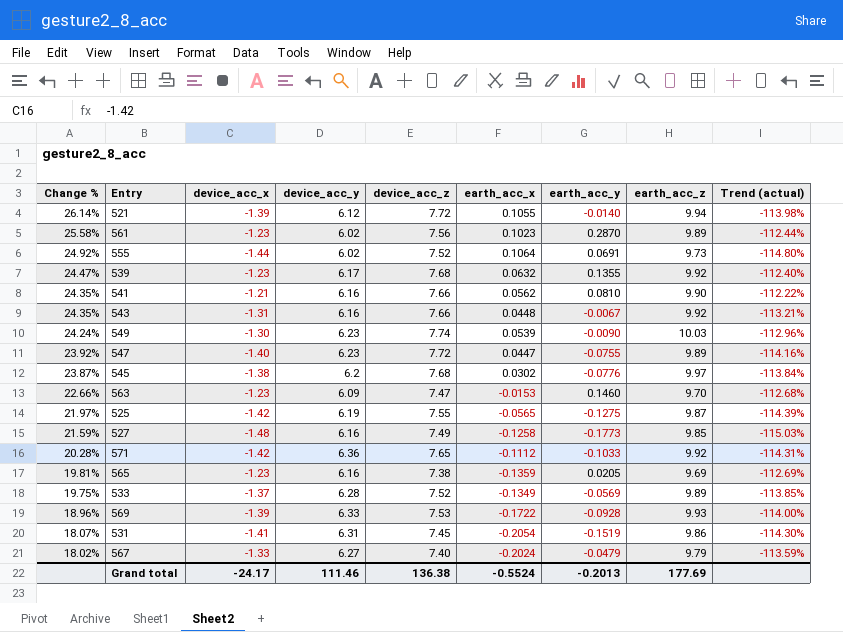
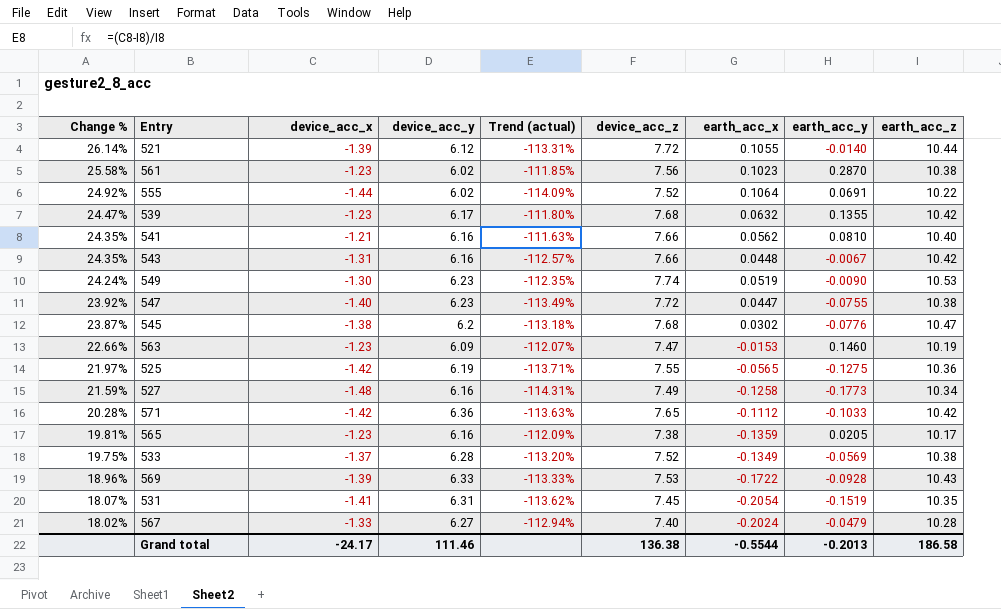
column Trend (actual) | position: 9 -> 5
521 | Trend (actual): -113.98% -> -113.31%
521 | earth_acc_z: 9.94 -> 10.44
561 | Trend (actual): -112.44% -> -111.85%
561 | earth_acc_z: 9.89 -> 10.38
555 | Trend (actual): -114.80% -> -114.09%
555 | earth_acc_z: 9.73 -> 10.22
539 | Trend (actual): -112.40% -> -111.80%
539 | earth_acc_z: 9.92 -> 10.42
541 | Trend (actual): -112.22% -> -111.63%
541 | earth_acc_z: 9.90 -> 10.40
543 | Trend (actual): -113.21% -> -112.57%
543 | earth_acc_z: 9.92 -> 10.42
549 | Trend (actual): -112.96% -> -112.35%
549 | earth_acc_x: 0.0539 -> 0.0519
549 | earth_acc_z: 10.03 -> 10.53
547 | Trend (actual): -114.16% -> -113.49%
547 | earth_acc_z: 9.89 -> 10.38
545 | Trend (actual): -113.84% -> -113.18%
545 | earth_acc_z: 9.97 -> 10.47
563 | Trend (actual): -112.68% -> -112.07%
563 | earth_acc_z: 9.70 -> 10.19
525 | Trend (actual): -114.39% -> -113.71%
525 | earth_acc_z: 9.87 -> 10.36
527 | Trend (actual): -115.03% -> -114.31%
527 | earth_acc_z: 9.85 -> 10.34
571 | Trend (actual): -114.31% -> -113.63%
571 | earth_acc_z: 9.92 -> 10.42
565 | Trend (actual): -112.69% -> -112.09%
565 | earth_acc_z: 9.69 -> 10.17
533 | Trend (actual): -113.85% -> -113.20%
533 | earth_acc_z: 9.89 -> 10.38
569 | Trend (actual): -114.00% -> -113.33%
569 | earth_acc_z: 9.93 -> 10.43
531 | Trend (actual): -114.30% -> -113.62%
531 | earth_acc_z: 9.86 -> 10.35
567 | Trend (actual): -113.59% -> -112.94%
567 | earth_acc_z: 9.79 -> 10.28
Grand total | earth_acc_x: -0.5524 -> -0.5544
Grand total | earth_acc_z: 177.69 -> 186.58

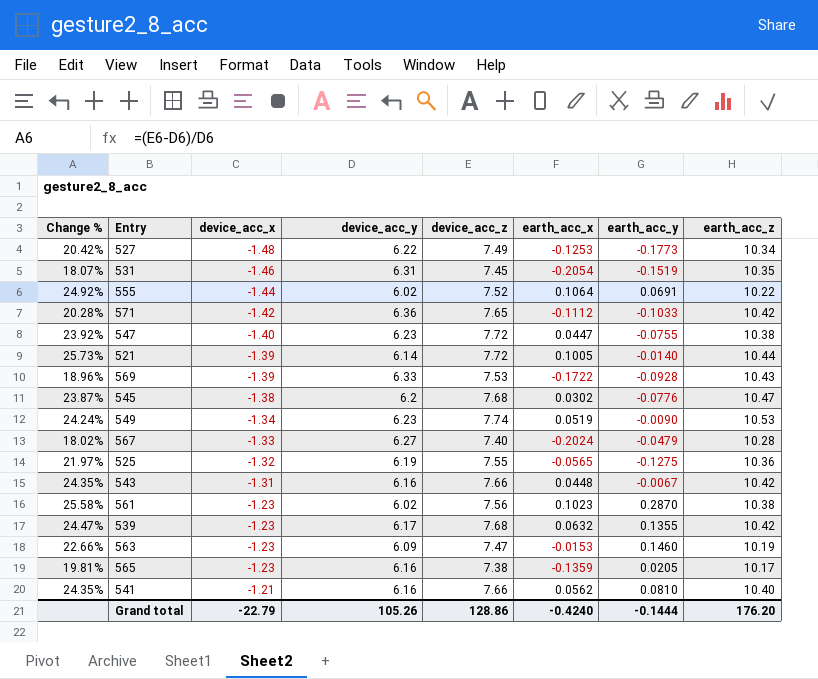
row order: Change % descending -> device_acc_x ascending
column Trend (actual) | formula: ([device_acc_x] - [earth_acc_z]) / [earth_acc_z] -> none
row 533: 19.75% | -1.37 | 6.28 | -113.20% | 7.52 | -0.1349 | -0.0569 | 10.38 -> none
527 | Change %: 21.59% -> 20.42%
527 | device_acc_y: 6.16 -> 6.22
527 | earth_acc_x: -0.1258 -> -0.1253
531 | device_acc_x: -1.41 -> -1.46
521 | Change %: 26.14% -> 25.73%
521 | device_acc_y: 6.12 -> 6.14
521 | earth_acc_x: 0.1055 -> 0.1005
549 | device_acc_x: -1.30 -> -1.34
525 | device_acc_x: -1.42 -> -1.32
Grand total | device_acc_x: -24.17 -> -22.79
Grand total | device_acc_y: 111.46 -> 105.26
Grand total | device_acc_z: 136.38 -> 128.86
Grand total | earth_acc_x: -0.5544 -> -0.4240
Grand total | earth_acc_y: -0.2013 -> -0.1444
Grand total | earth_acc_z: 186.58 -> 176.20

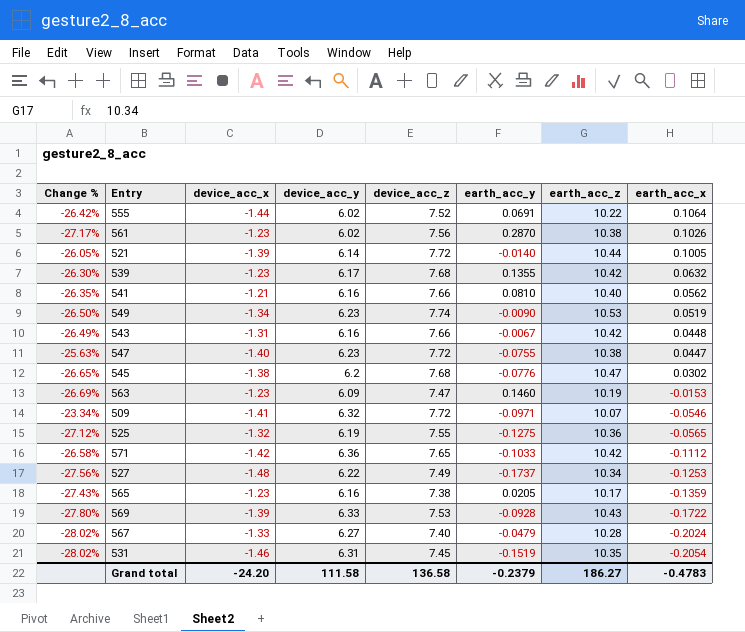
row order: device_acc_x ascending -> earth_acc_x descending
column Change % | formula: ([device_acc_z] - [device_acc_y]) / [device_acc_y] -> ([device_acc_z] - [earth_acc_z]) / [earth_acc_z]
column earth_acc_x | position: 6 -> 8
561 | earth_acc_x: 0.1023 -> 0.1026
row 509: none -> -23.34% | -1.41 | 6.32 | 7.72 | -0.0971 | 10.07 | -0.0546
527 | earth_acc_y: -0.1773 -> -0.1737
Grand total | device_acc_x: -22.79 -> -24.20
Grand total | device_acc_y: 105.26 -> 111.58
Grand total | device_acc_z: 128.86 -> 136.58
Grand total | earth_acc_y: -0.1444 -> -0.2379
Grand total | earth_acc_z: 176.20 -> 186.27
Grand total | earth_acc_x: -0.4240 -> -0.4783

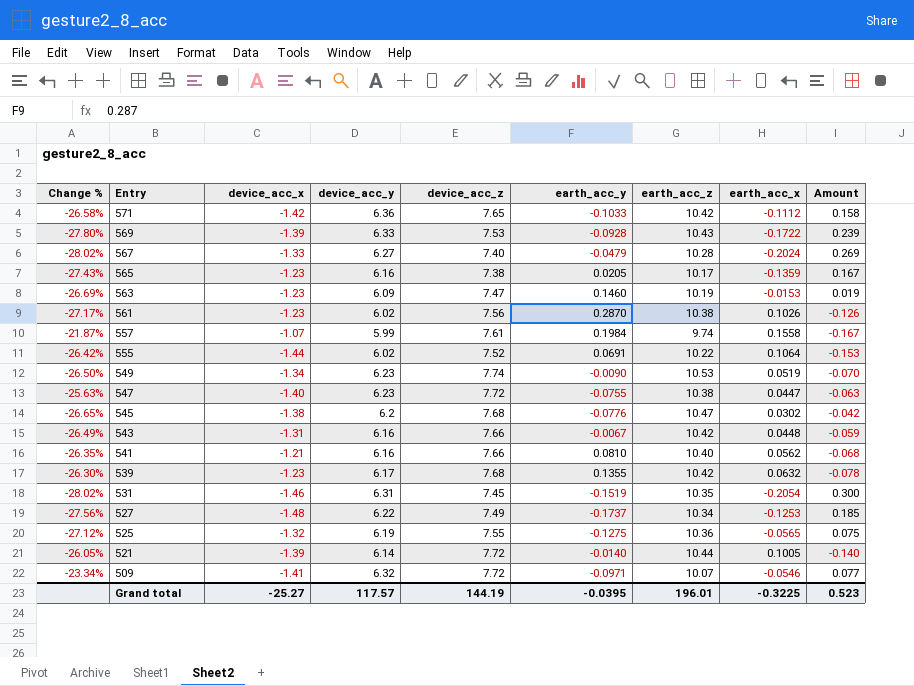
row order: earth_acc_x descending -> Entry descending
column Amount | formula: none -> [device_acc_x] * [earth_acc_x]
row 557: none -> -21.87% | -1.07 | 5.99 | 7.61 | 0.1984 | 9.74 | 0.1558 | -0.167
Grand total | device_acc_x: -24.20 -> -25.27
Grand total | device_acc_y: 111.58 -> 117.57
Grand total | device_acc_z: 136.58 -> 144.19
Grand total | earth_acc_y: -0.2379 -> -0.0395
Grand total | earth_acc_z: 186.27 -> 196.01
Grand total | earth_acc_x: -0.4783 -> -0.3225

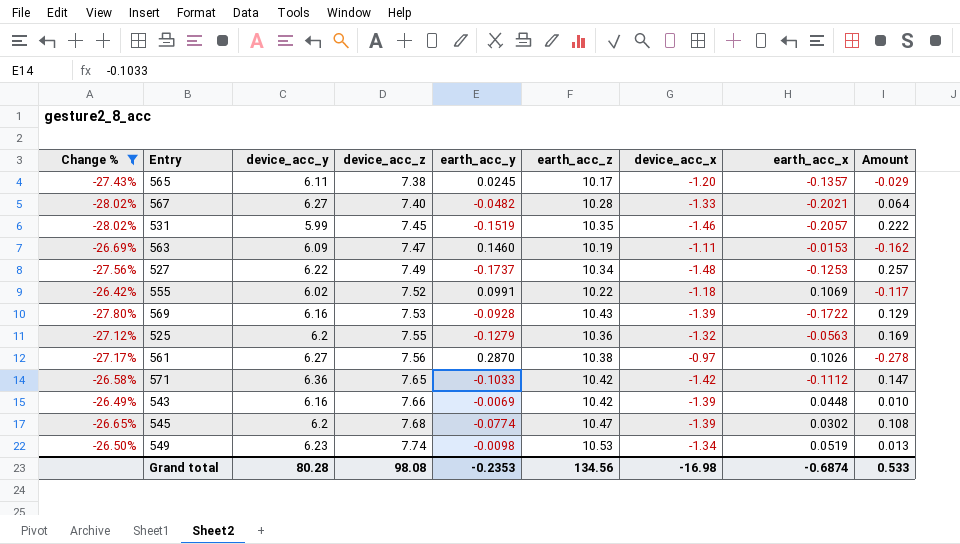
filter: none -> Change % <= -26.42%
row order: Entry descending -> device_acc_z ascending
column device_acc_x | position: 3 -> 7
column Amount | formula: [device_acc_x] * [earth_acc_x] -> [earth_acc_y] * [device_acc_x]
565 | device_acc_y: 6.16 -> 6.11
565 | earth_acc_y: 0.0205 -> 0.0245
565 | device_acc_x: -1.23 -> -1.20
565 | earth_acc_x: -0.1359 -> -0.1357
567 | earth_acc_y: -0.0479 -> -0.0482
567 | earth_acc_x: -0.2024 -> -0.2021
531 | device_acc_y: 6.31 -> 5.99
531 | earth_acc_x: -0.2054 -> -0.2057
563 | device_acc_x: -1.23 -> -1.11
555 | earth_acc_y: 0.0691 -> 0.0991
555 | device_acc_x: -1.44 -> -1.18
555 | earth_acc_x: 0.1064 -> 0.1069
569 | device_acc_y: 6.33 -> 6.16
525 | device_acc_y: 6.19 -> 6.2
525 | earth_acc_y: -0.1275 -> -0.1279
525 | earth_acc_x: -0.0565 -> -0.0563
561 | device_acc_y: 6.02 -> 6.27
561 | device_acc_x: -1.23 -> -0.97
543 | earth_acc_y: -0.0067 -> -0.0069
543 | device_acc_x: -1.31 -> -1.39
545 | earth_acc_y: -0.0776 -> -0.0774
545 | device_acc_x: -1.38 -> -1.39
549 | earth_acc_y: -0.0090 -> -0.0098
Grand total | device_acc_y: 117.57 -> 80.28
Grand total | device_acc_z: 144.19 -> 98.08
Grand total | earth_acc_y: -0.0395 -> -0.2353
Grand total | earth_acc_z: 196.01 -> 134.56
Grand total | device_acc_x: -25.27 -> -16.98
Grand total | earth_acc_x: -0.3225 -> -0.6874
Grand total | Amount: 0.523 -> 0.533

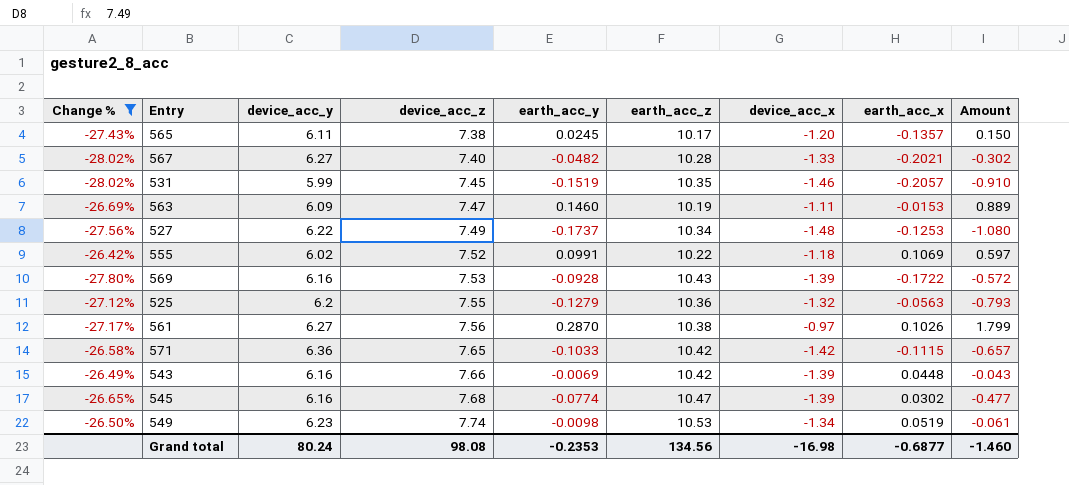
column Amount | formula: [earth_acc_y] * [device_acc_x] -> [device_acc_y] * [earth_acc_y]
571 | earth_acc_x: -0.1112 -> -0.1115
545 | device_acc_y: 6.2 -> 6.16
Grand total | device_acc_y: 80.28 -> 80.24
Grand total | earth_acc_x: -0.6874 -> -0.6877
Grand total | Amount: 0.533 -> -1.460

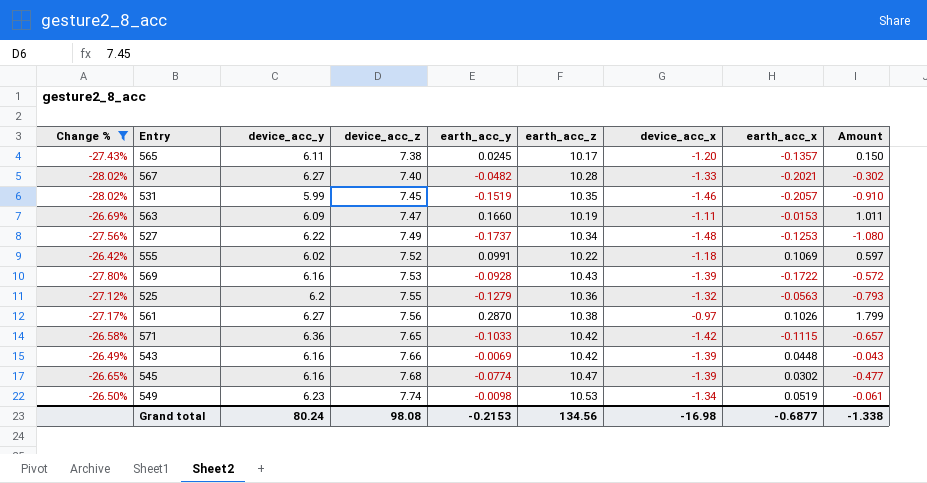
563 | earth_acc_y: 0.1460 -> 0.1660
563 | Amount: 0.889 -> 1.011
Grand total | earth_acc_y: -0.2353 -> -0.2153
Grand total | Amount: -1.460 -> -1.338

